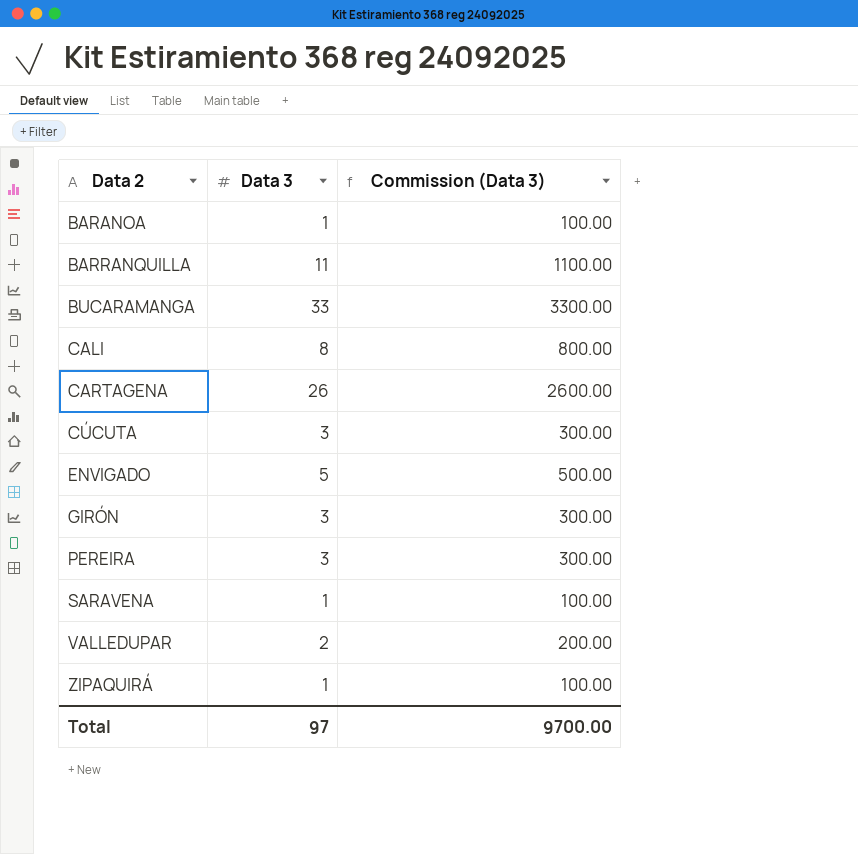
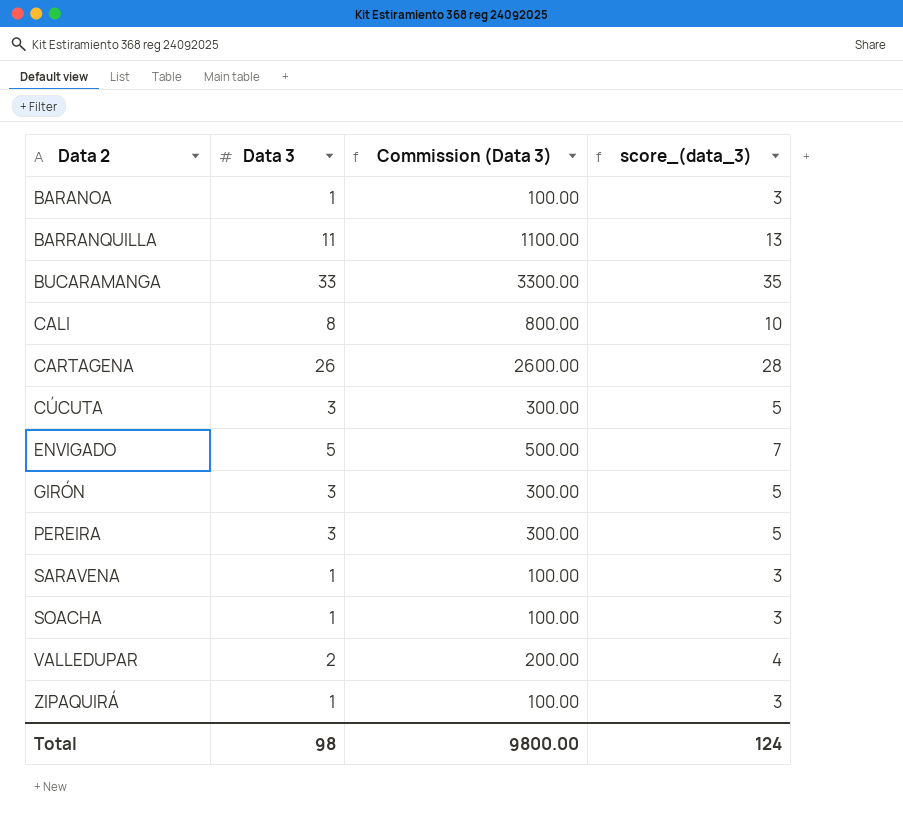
column score_(data_3) | formula: none -> [Data 3] + 2
row SOACHA: none -> 1 | 100.00 | 3
Total | Data 3: 97 -> 98
Total | Commission (Data 3): 9700.00 -> 9800.00

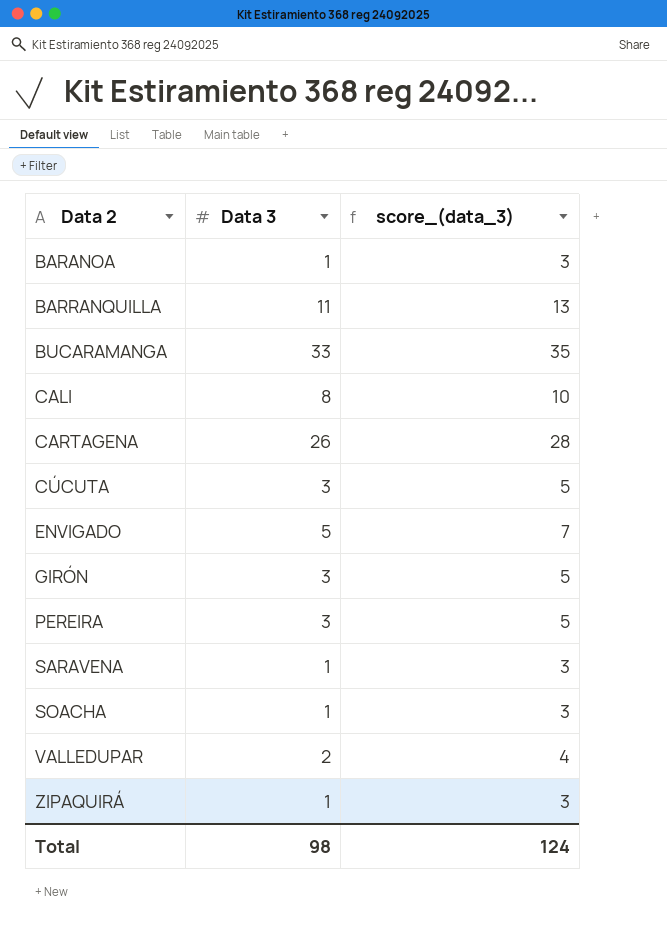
column Commission (Data 3) | formula: [Data 3] * 100 -> none

